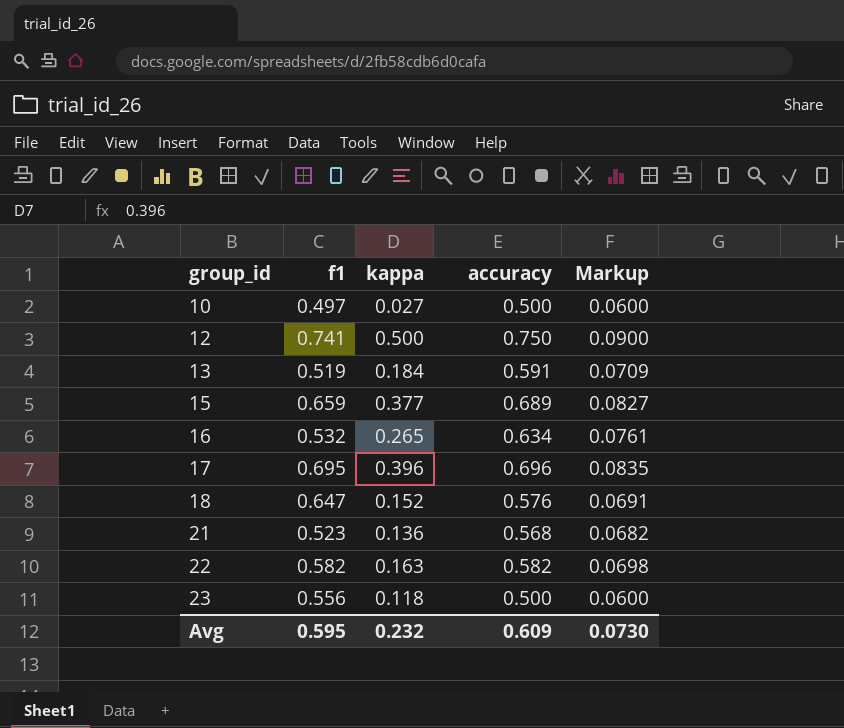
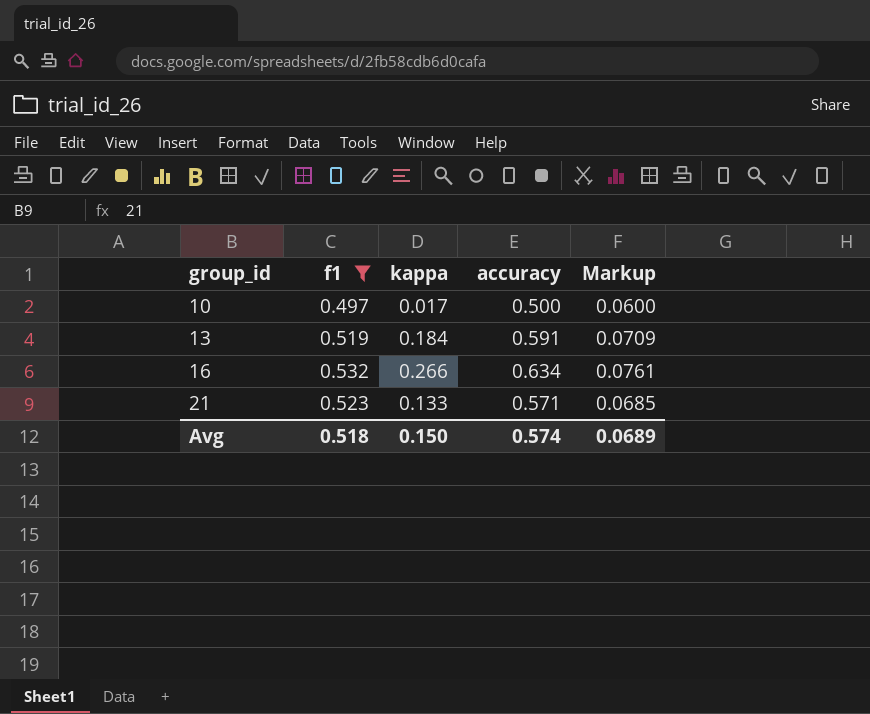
filter: none -> f1 <= 0.532
10 | kappa: 0.027 -> 0.017
16 | kappa: 0.265 -> 0.266
21 | kappa: 0.136 -> 0.133
21 | accuracy: 0.568 -> 0.571
21 | Markup: 0.0682 -> 0.0685
Avg | f1: 0.595 -> 0.518
Avg | kappa: 0.232 -> 0.150
Avg | accuracy: 0.609 -> 0.574
Avg | Markup: 0.0730 -> 0.0689

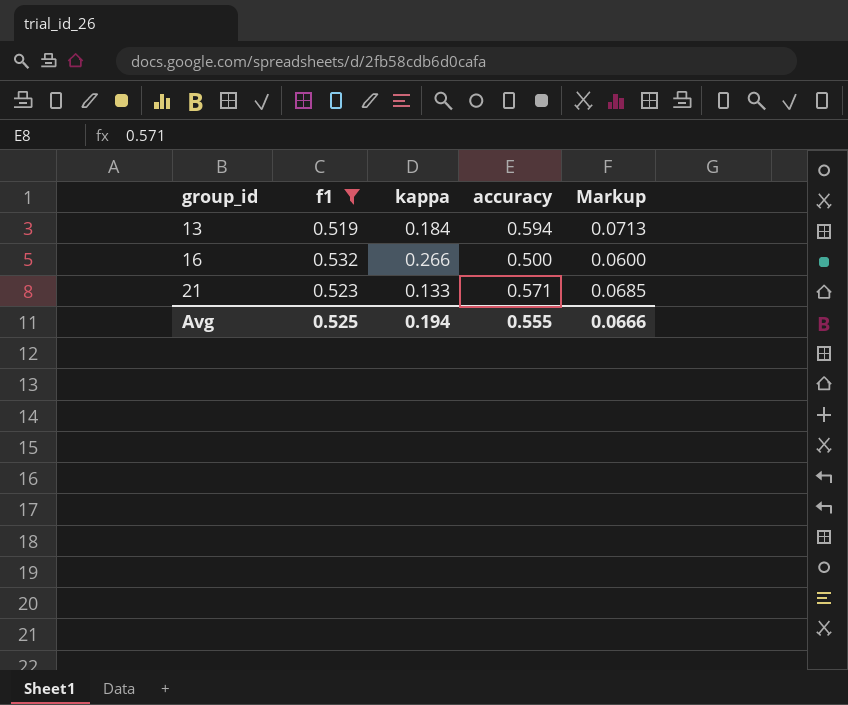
row 10: 0.497 | 0.017 | 0.500 | 0.0600 -> none
13 | accuracy: 0.591 -> 0.594
13 | Markup: 0.0709 -> 0.0713
16 | accuracy: 0.634 -> 0.500
16 | Markup: 0.0761 -> 0.0600
Avg | f1: 0.518 -> 0.525
Avg | kappa: 0.150 -> 0.194
Avg | accuracy: 0.574 -> 0.555
Avg | Markup: 0.0689 -> 0.0666

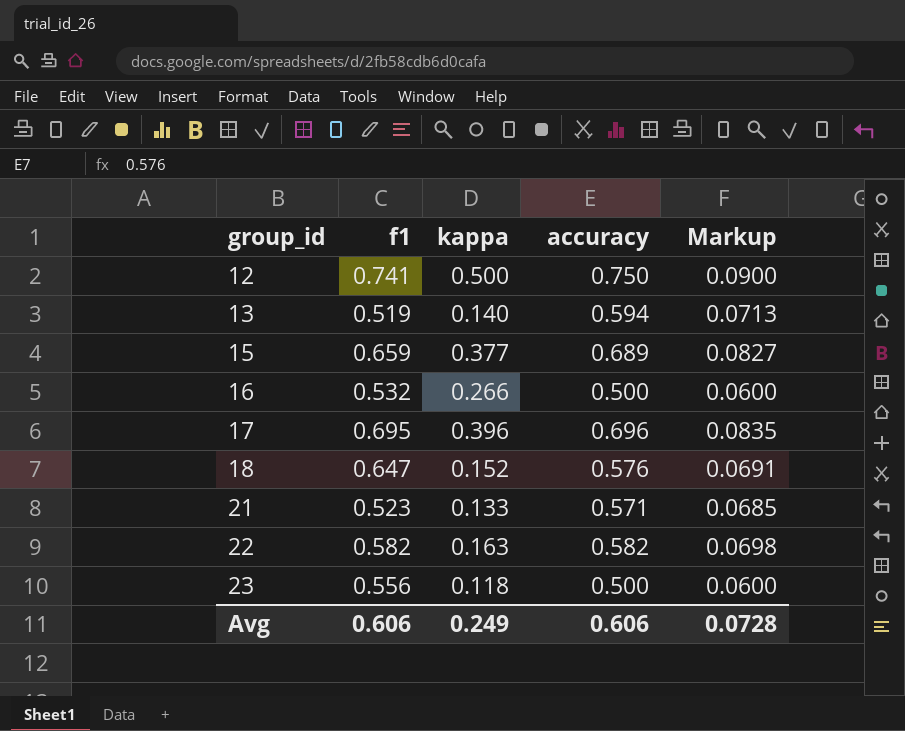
filter: f1 <= 0.532 -> none
13 | kappa: 0.184 -> 0.140
Avg | f1: 0.525 -> 0.606
Avg | kappa: 0.194 -> 0.249
Avg | accuracy: 0.555 -> 0.606
Avg | Markup: 0.0666 -> 0.0728

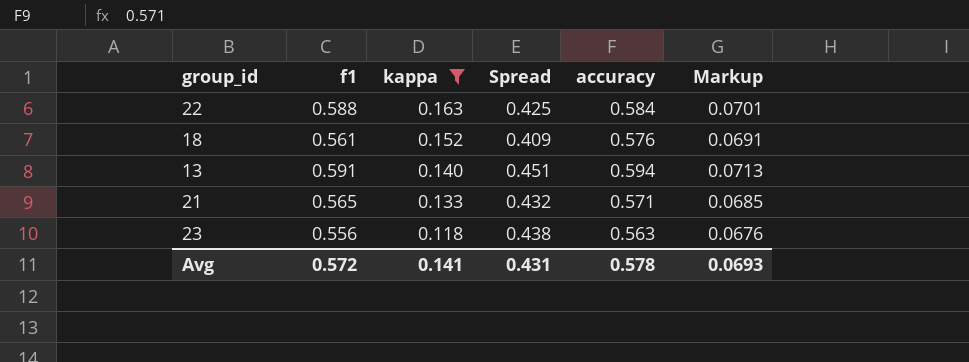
filter: none -> kappa <= 0.163
row order: group_id ascending -> kappa descending
column Spread | formula: none -> [f1] - [kappa]
22 | f1: 0.582 -> 0.588
22 | accuracy: 0.582 -> 0.584
22 | Markup: 0.0698 -> 0.0701
18 | f1: 0.647 -> 0.561
13 | f1: 0.519 -> 0.591
21 | f1: 0.523 -> 0.565
23 | accuracy: 0.500 -> 0.563
23 | Markup: 0.0600 -> 0.0676
Avg | f1: 0.606 -> 0.572
Avg | kappa: 0.249 -> 0.141
Avg | accuracy: 0.606 -> 0.578
Avg | Markup: 0.0728 -> 0.0693

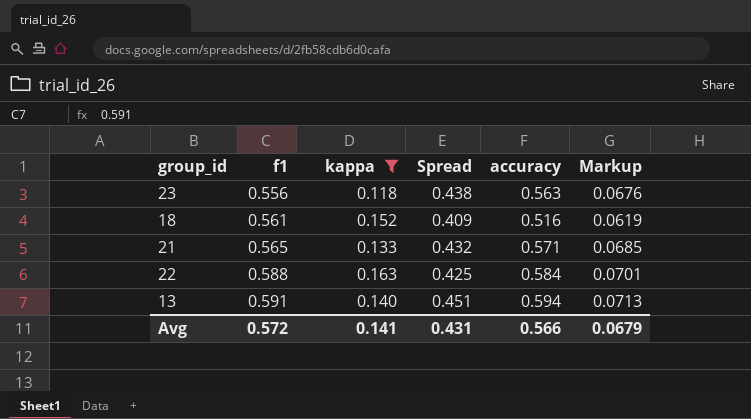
row order: kappa descending -> f1 ascending
18 | accuracy: 0.576 -> 0.516
18 | Markup: 0.0691 -> 0.0619
Avg | accuracy: 0.578 -> 0.566
Avg | Markup: 0.0693 -> 0.0679

